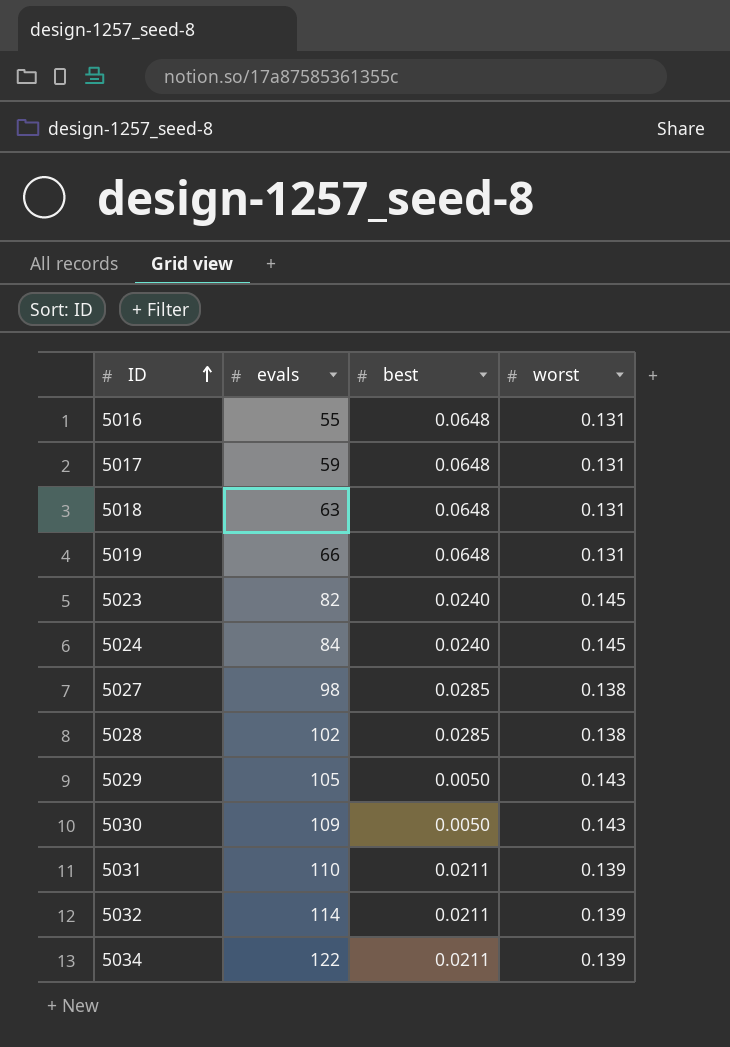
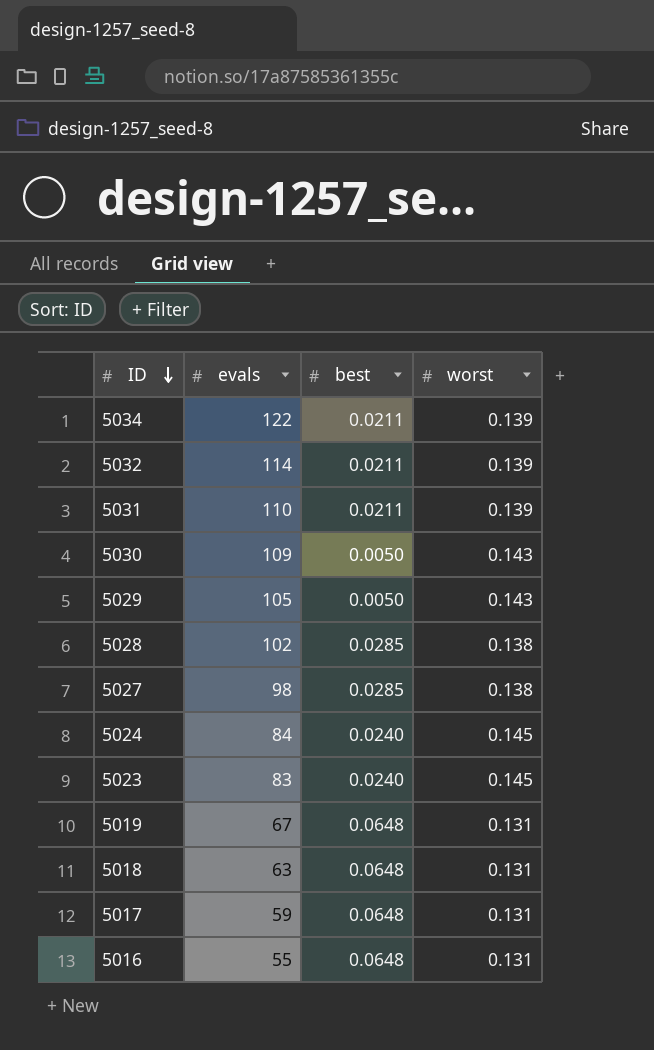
row order: ID ascending -> ID descending
5023 | evals: 82 -> 83
5019 | evals: 66 -> 67

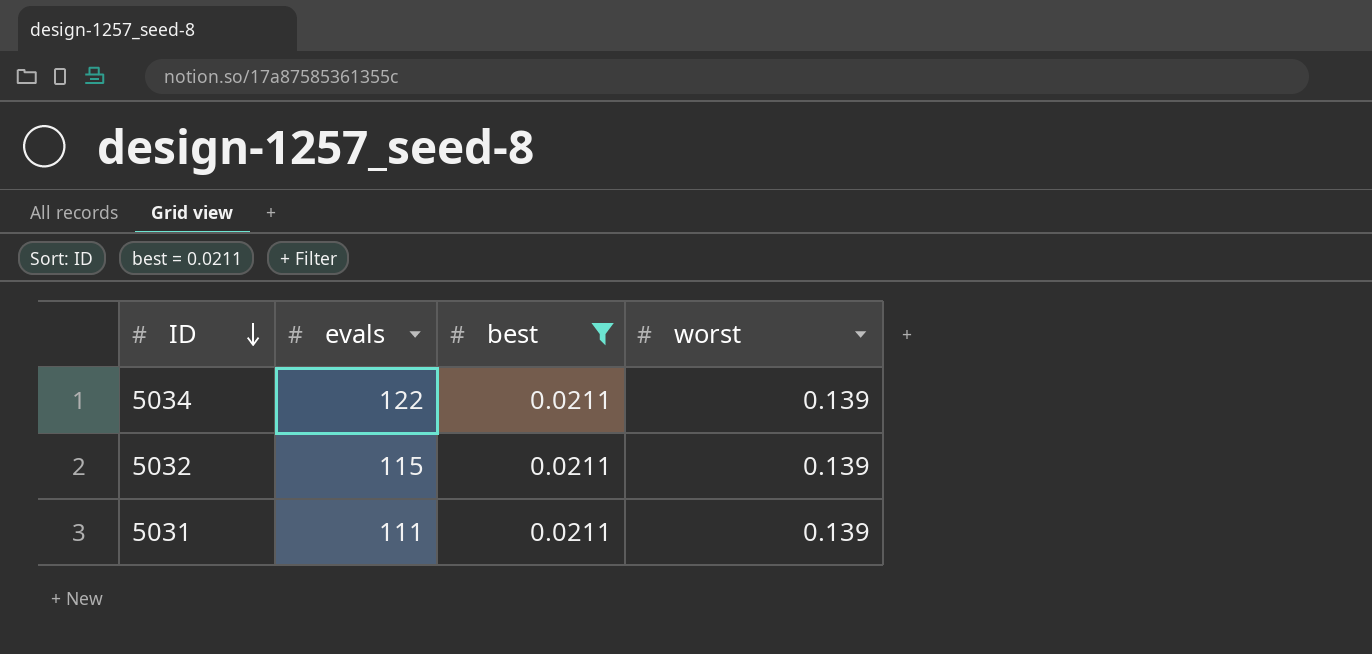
filter: none -> best = 0.0211
5032 | evals: 114 -> 115
5031 | evals: 110 -> 111

